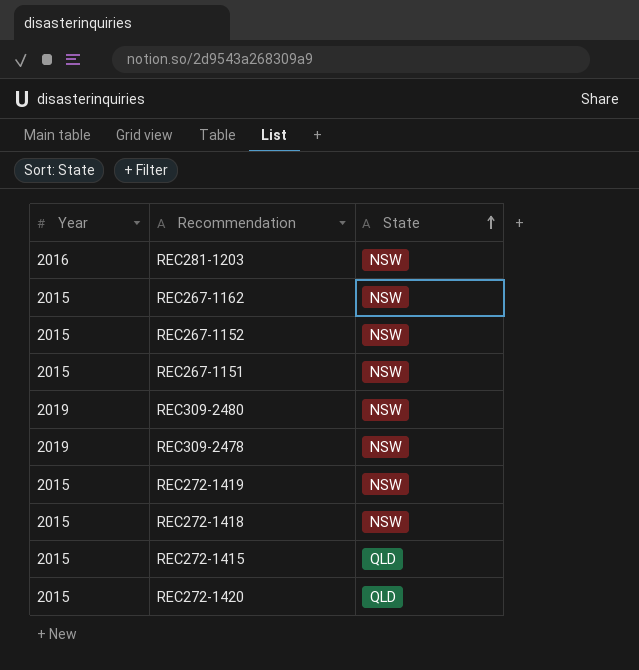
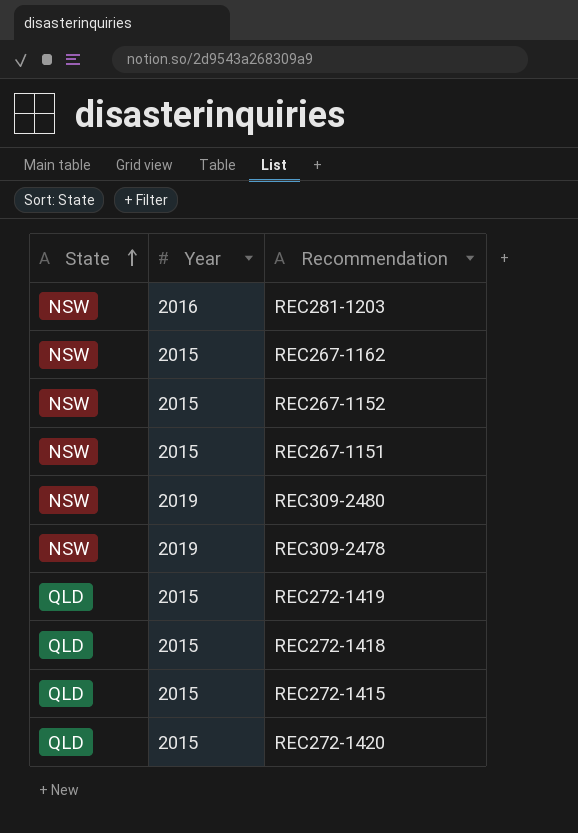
column State | position: 3 -> 1
REC272-1419 | State: NSW -> QLD
REC272-1418 | State: NSW -> QLD

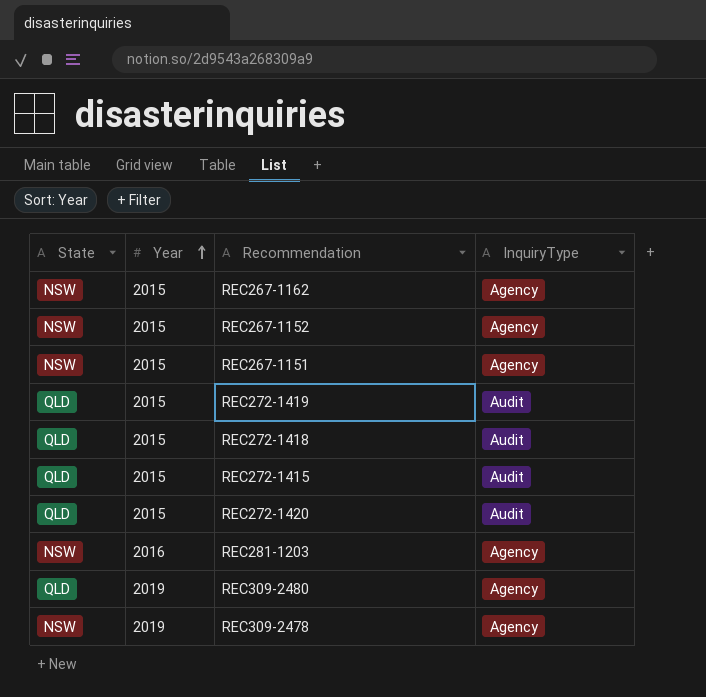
row order: State ascending -> Year ascending
column InquiryType | position: none -> 4
REC309-2480 | State: NSW -> QLD

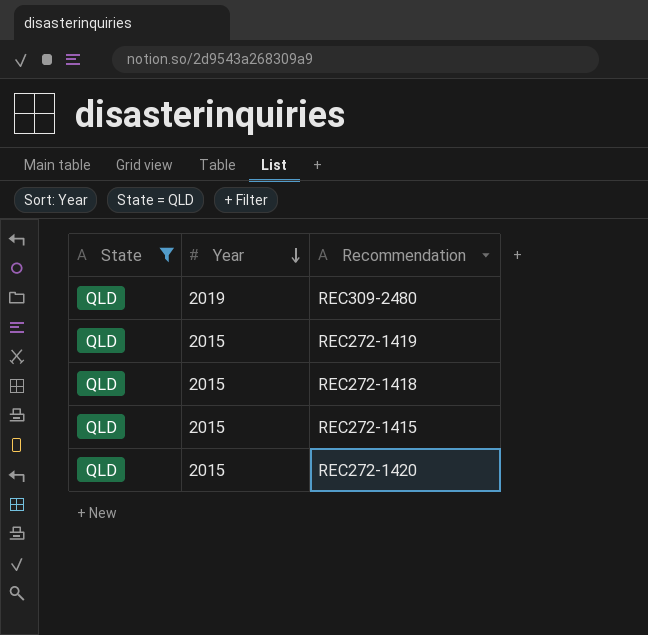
filter: none -> State = QLD
row order: Year ascending -> Year descending
column InquiryType | position: 4 -> none

